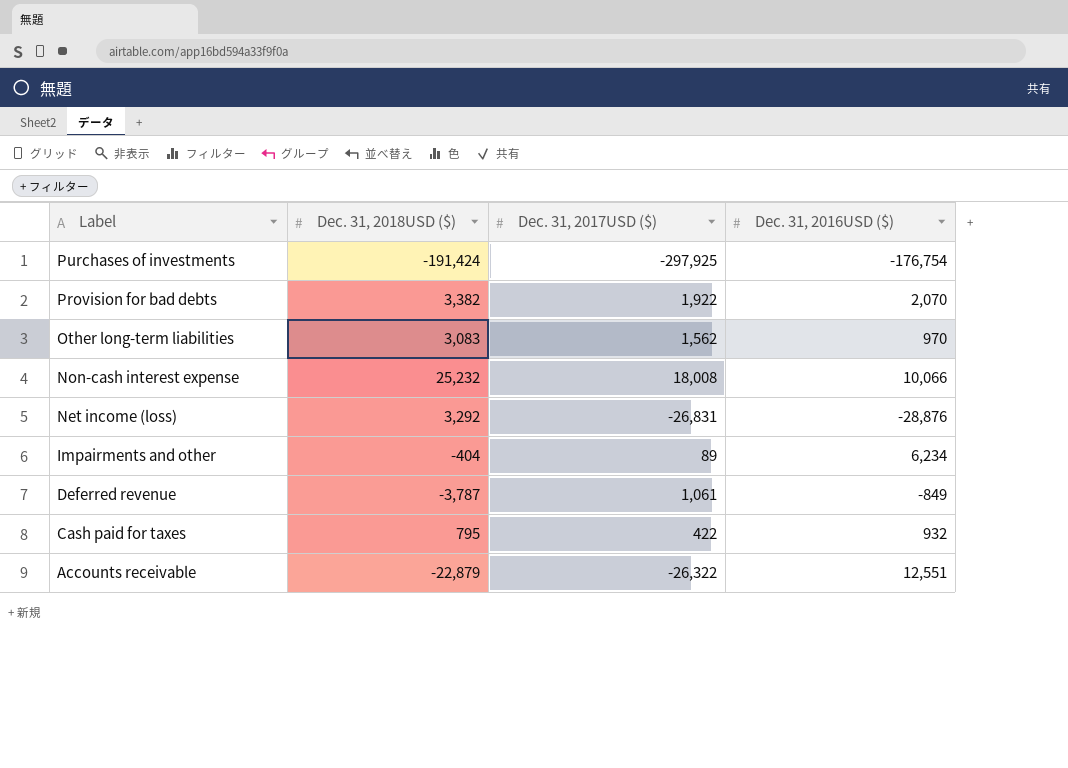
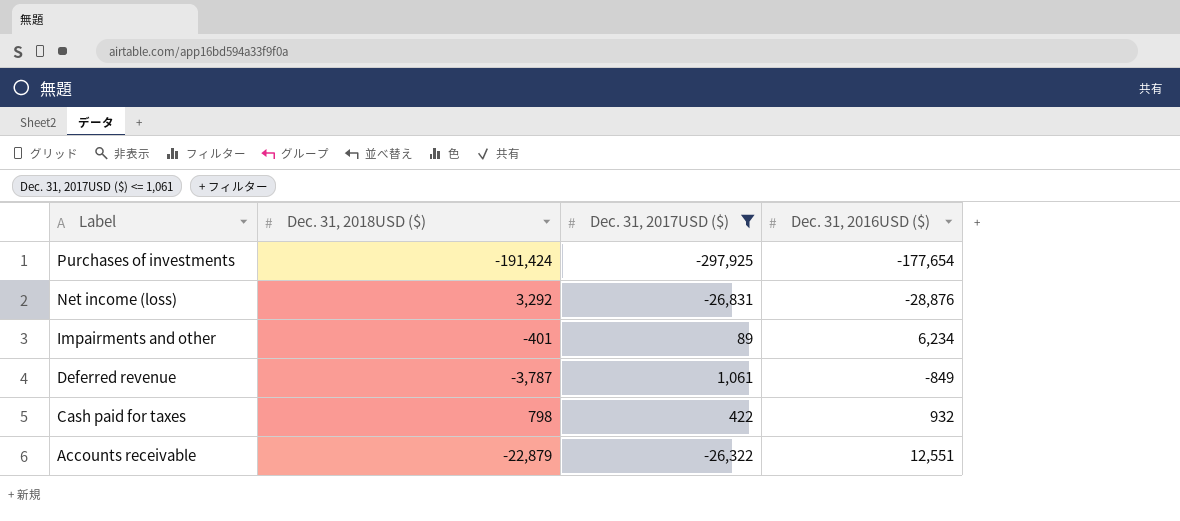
filter: none -> Dec. 31, 2017USD ($) <= 1,061
Purchases of investments | Dec. 31, 2016USD ($): -176,754 -> -177,654
Impairments and other | Dec. 31, 2018USD ($): -404 -> -401
Cash paid for taxes | Dec. 31, 2018USD ($): 795 -> 798

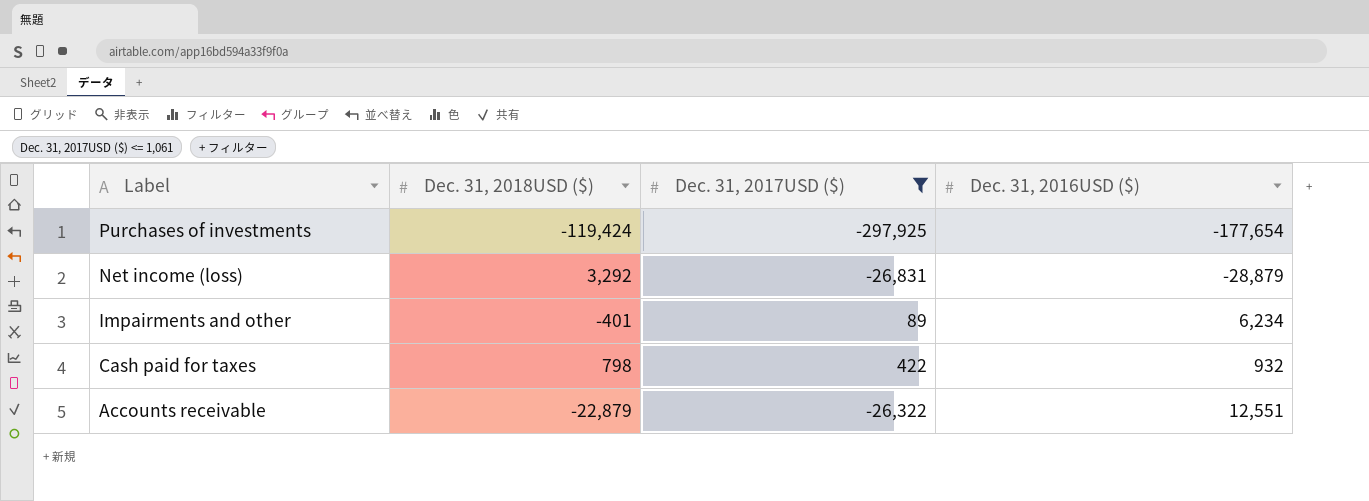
row Deferred revenue: -3,787 | 1,061 | -849 -> none
Purchases of investments | Dec. 31, 2018USD ($): -191,424 -> -119,424
Net income (loss) | Dec. 31, 2016USD ($): -28,876 -> -28,879

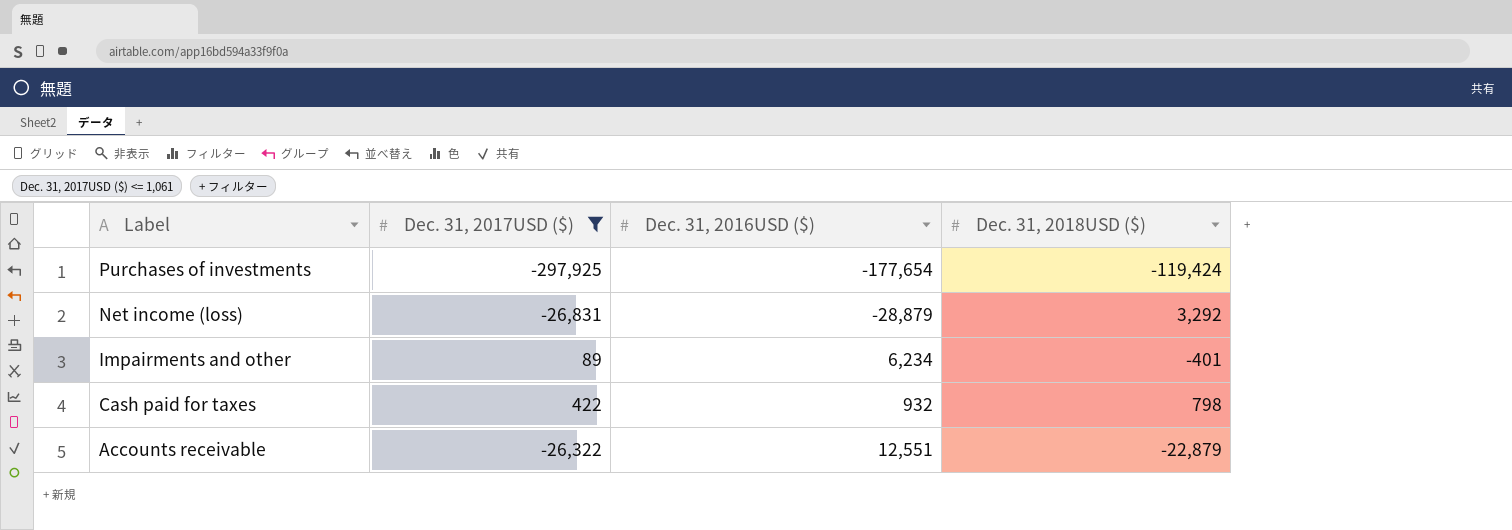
column Dec. 31, 2018USD ($) | position: 2 -> 4

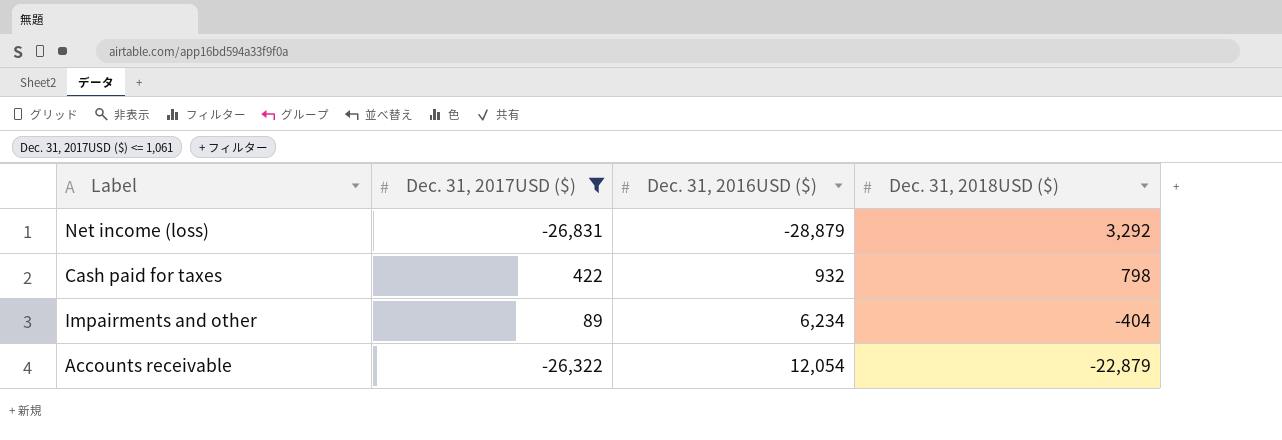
row order: Label descending -> Dec. 31, 2016USD ($) ascending
row Purchases of investments: -297,925 | -177,654 | -119,424 -> none
Impairments and other | Dec. 31, 2018USD ($): -401 -> -404
Accounts receivable | Dec. 31, 2016USD ($): 12,551 -> 12,054

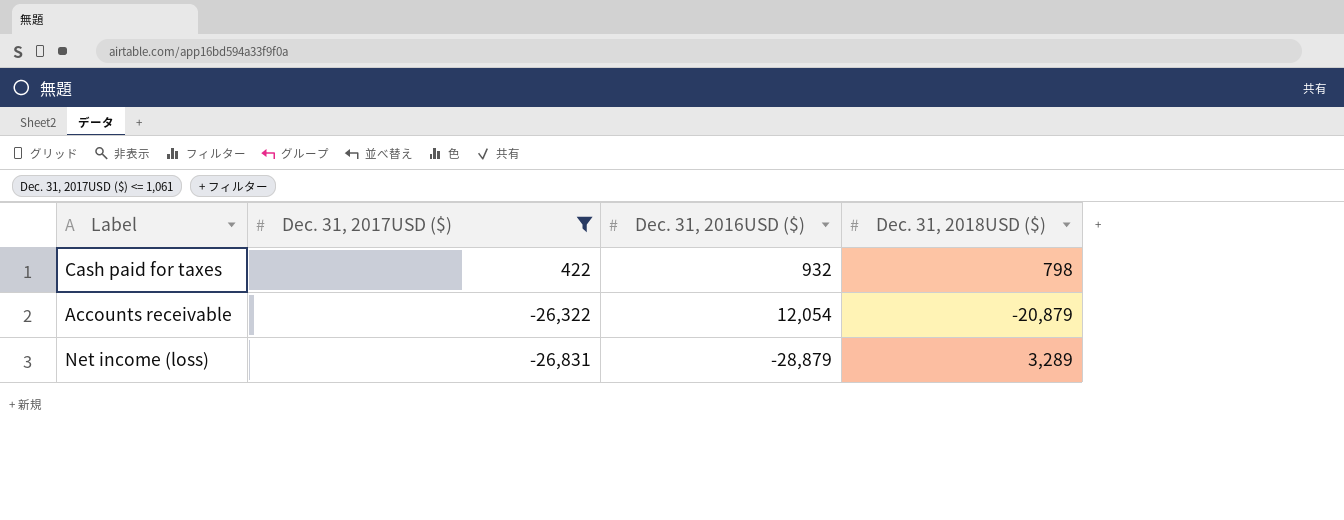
row order: Dec. 31, 2016USD ($) ascending -> Dec. 31, 2017USD ($) descending
row Impairments and other: 89 | 6,234 | -404 -> none
Accounts receivable | Dec. 31, 2018USD ($): -22,879 -> -20,879
Net income (loss) | Dec. 31, 2018USD ($): 3,292 -> 3,289

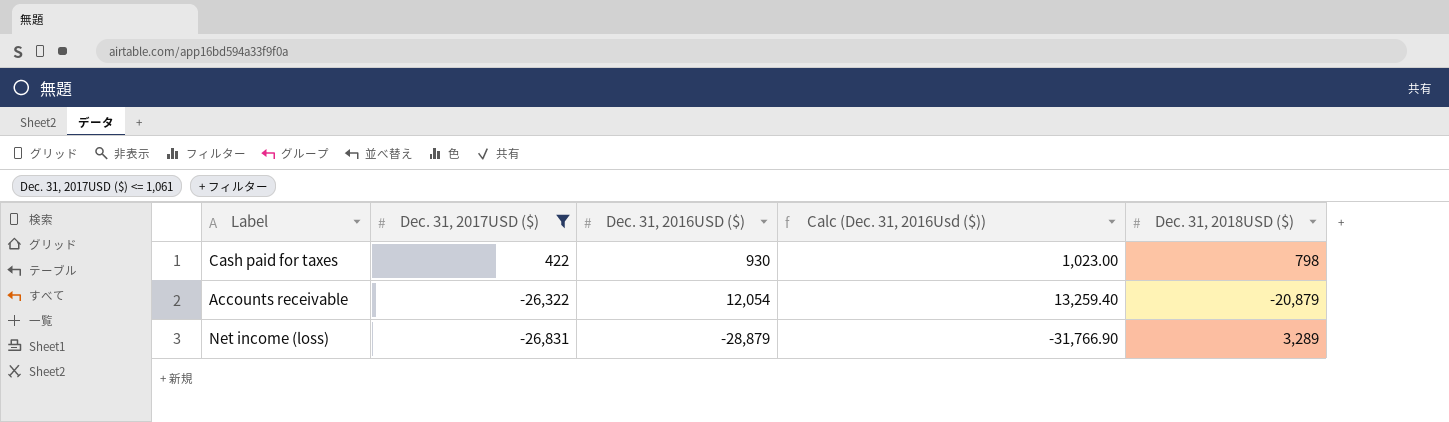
column Calc (Dec. 31, 2016Usd ($)) | formula: none -> [Dec. 31, 2016USD ($)] * 1.1
Cash paid for taxes | Dec. 31, 2016USD ($): 932 -> 930

